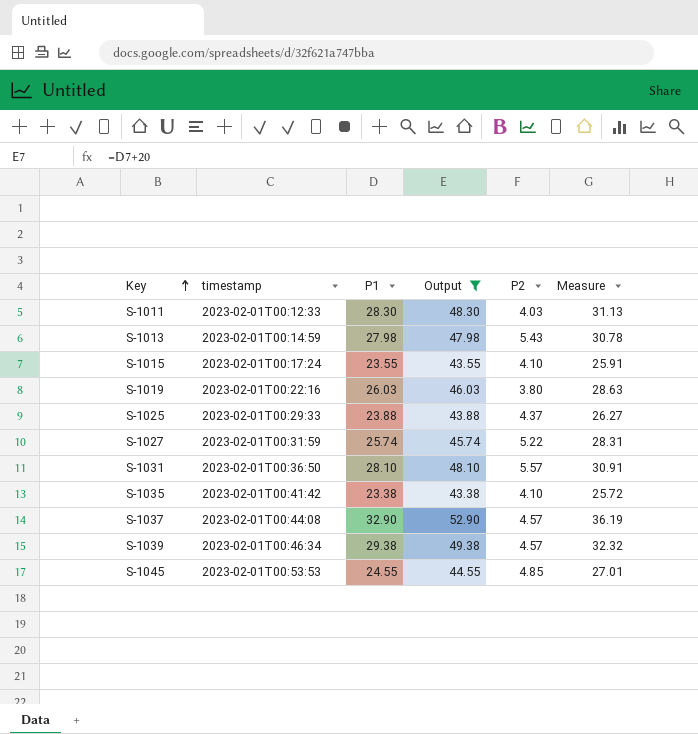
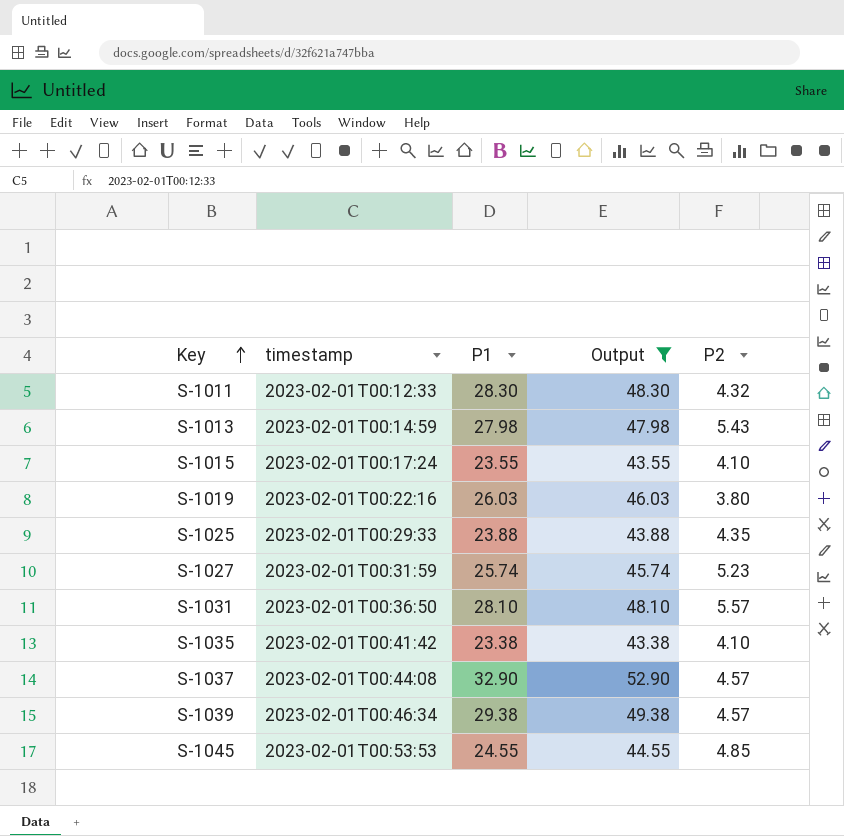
column Measure | formula: [P1] * 1.1 -> none
S-1011 | P2: 4.03 -> 4.32
S-1025 | P2: 4.37 -> 4.35
S-1027 | P2: 5.22 -> 5.23

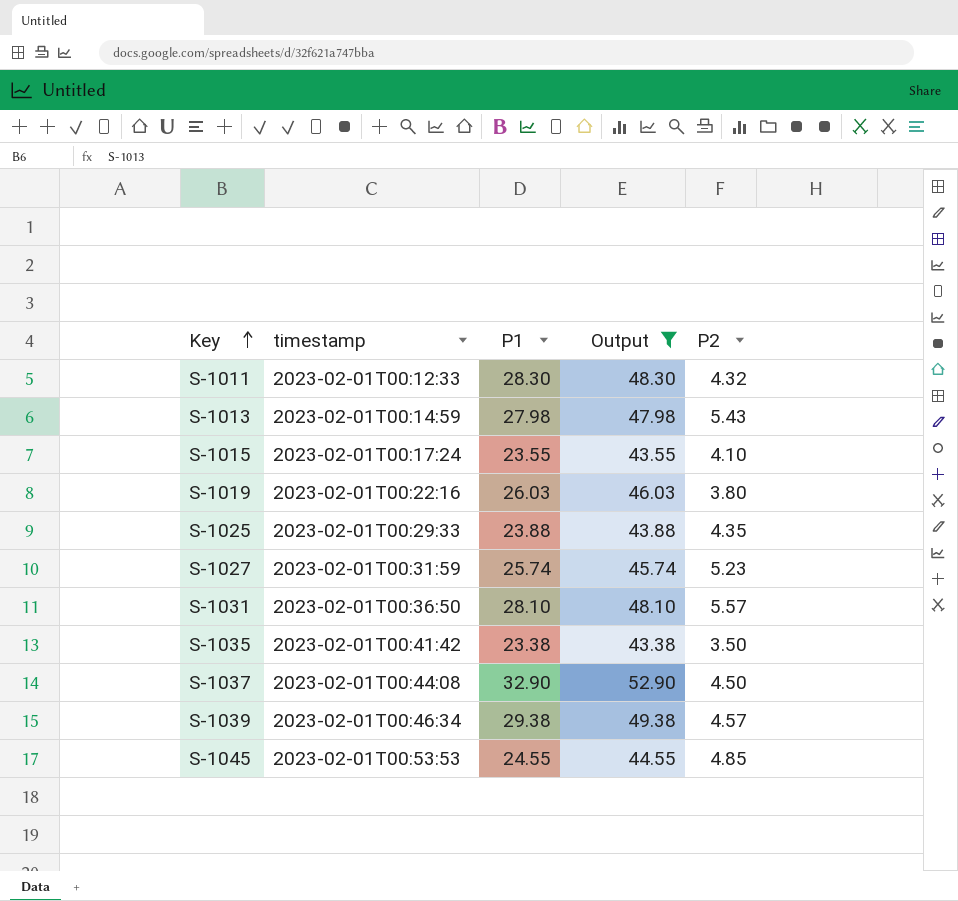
S-1035 | P2: 4.10 -> 3.50
S-1037 | P2: 4.57 -> 4.50

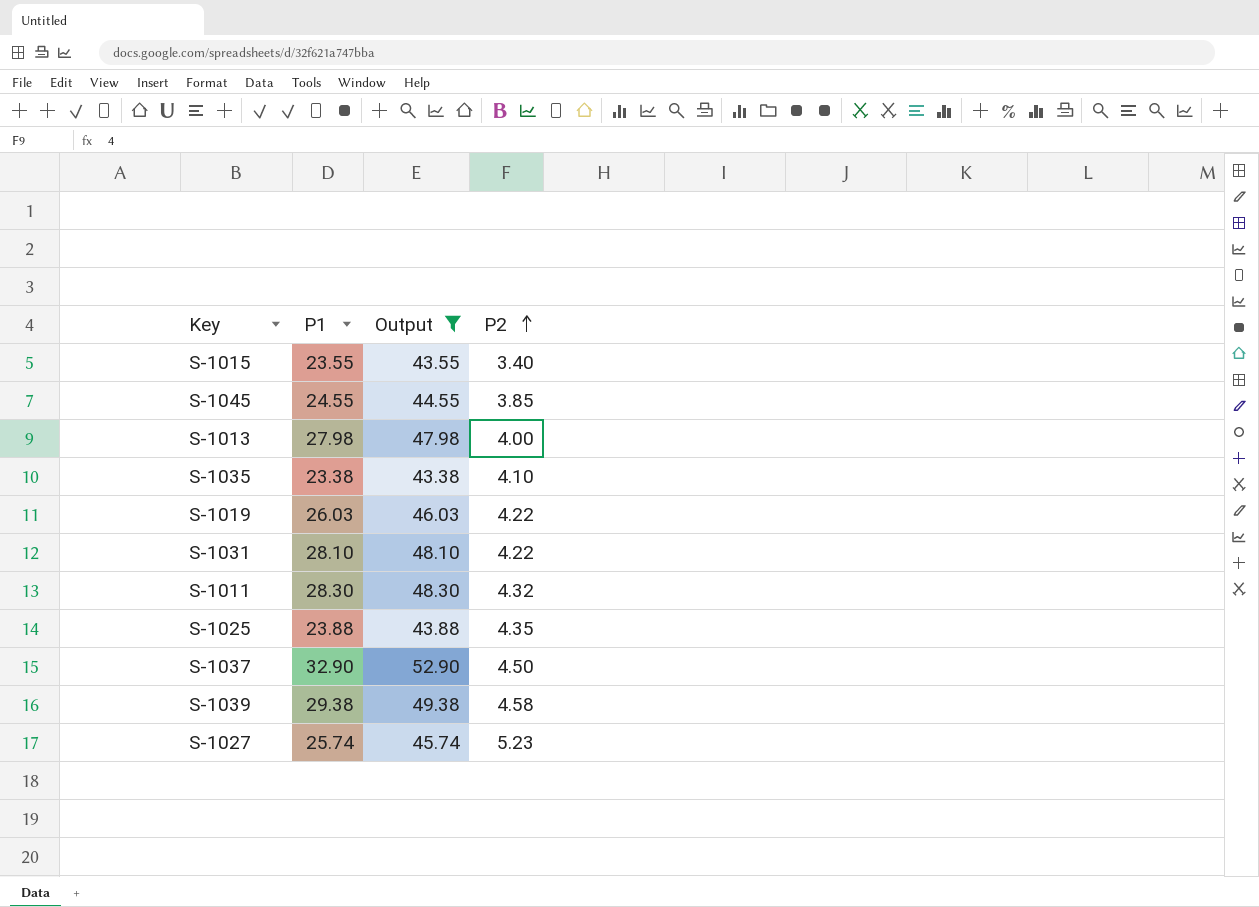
row order: Key ascending -> P2 ascending
column timestamp | position: 2 -> none
S-1015 | P2: 4.10 -> 3.40
S-1045 | P2: 4.85 -> 3.85
S-1013 | P2: 5.43 -> 4.00
S-1035 | P2: 3.50 -> 4.10
S-1019 | P2: 3.80 -> 4.22
S-1031 | P2: 5.57 -> 4.22
S-1039 | P2: 4.57 -> 4.58

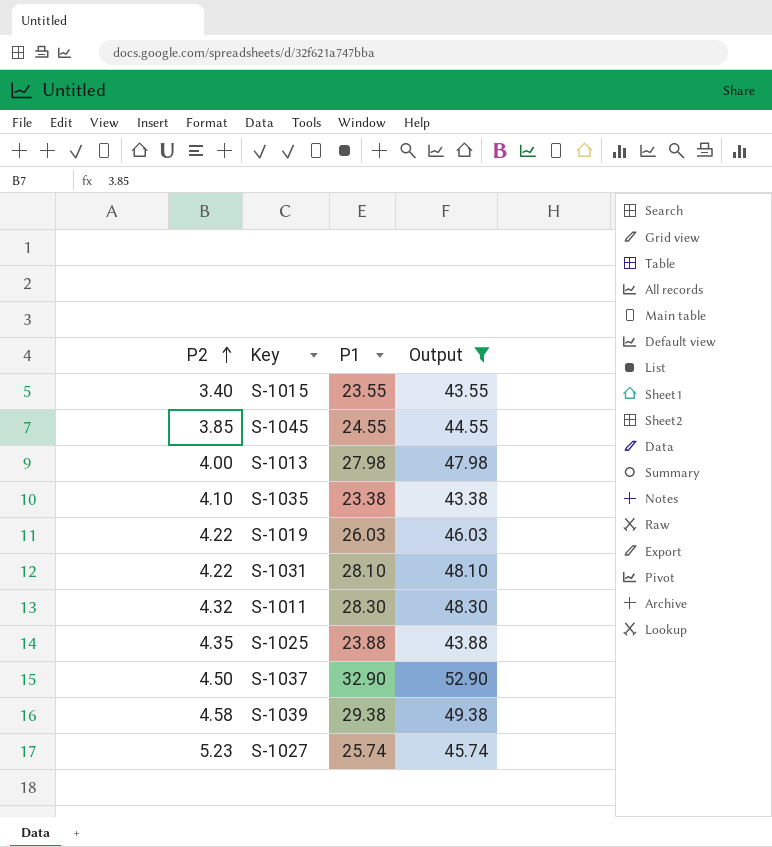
column P2 | position: 4 -> 1

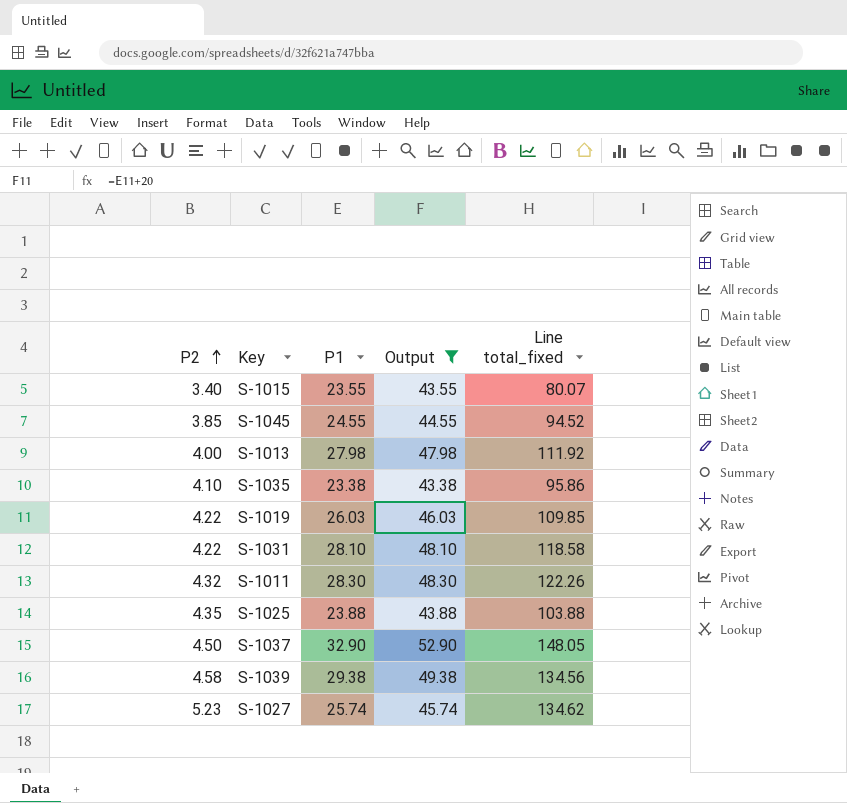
column Line total_fixed | formula: none -> [P2] * [P1]

